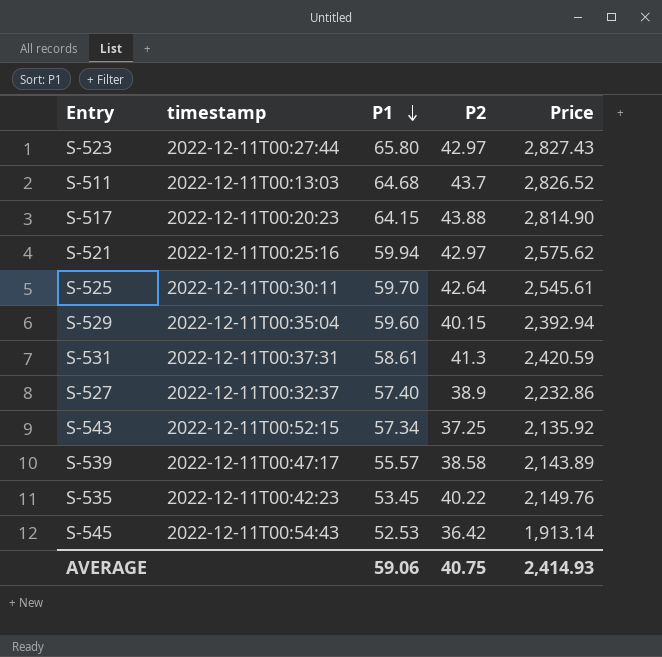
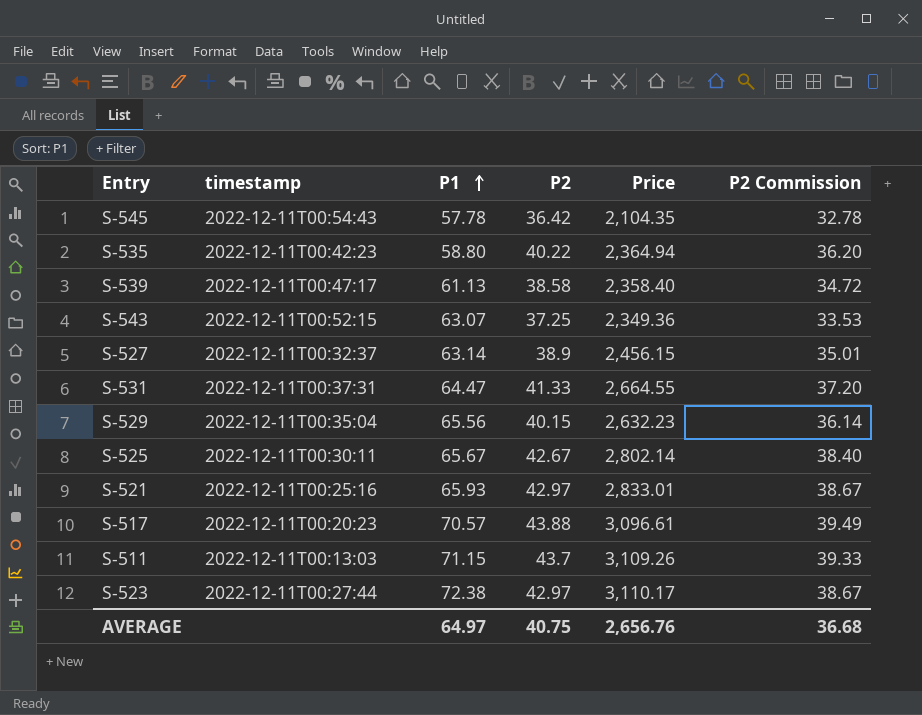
row order: P1 descending -> P1 ascending
column P2 Commission | formula: none -> [P2] * 0.9
S-545 | P1: 52.53 -> 57.78
S-545 | Price: 1,913.14 -> 2,104.35
S-535 | P1: 53.45 -> 58.80
S-535 | Price: 2,149.76 -> 2,364.94
S-539 | P1: 55.57 -> 61.13
S-539 | Price: 2,143.89 -> 2,358.40
S-543 | P1: 57.34 -> 63.07
S-543 | Price: 2,135.92 -> 2,349.36
S-527 | P1: 57.40 -> 63.14
S-527 | Price: 2,232.86 -> 2,456.15
S-531 | P1: 58.61 -> 64.47
S-531 | P2: 41.3 -> 41.33
S-531 | Price: 2,420.59 -> 2,664.55
S-529 | P1: 59.60 -> 65.56
S-529 | Price: 2,392.94 -> 2,632.23
S-525 | P1: 59.70 -> 65.67
S-525 | P2: 42.64 -> 42.67
S-525 | Price: 2,545.61 -> 2,802.14
S-521 | P1: 59.94 -> 65.93
S-521 | Price: 2,575.62 -> 2,833.01
S-517 | P1: 64.15 -> 70.57
S-517 | Price: 2,814.90 -> 3,096.61
S-511 | P1: 64.68 -> 71.15
S-511 | Price: 2,826.52 -> 3,109.26
S-523 | P1: 65.80 -> 72.38
S-523 | Price: 2,827.43 -> 3,110.17
AVERAGE | P1: 59.06 -> 64.97
AVERAGE | Price: 2,414.93 -> 2,656.76

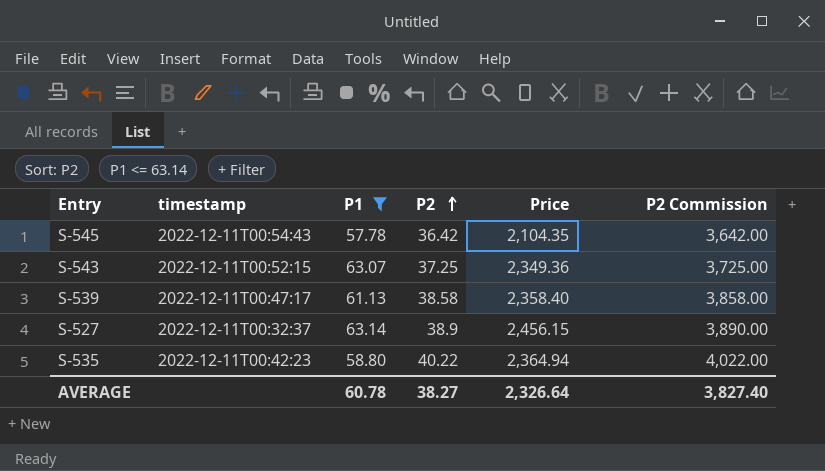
filter: none -> P1 <= 63.14
row order: P1 ascending -> P2 ascending
column P2 Commission | formula: [P2] * 0.9 -> [P2] * 100
AVERAGE | P1: 64.97 -> 60.78
AVERAGE | P2: 40.75 -> 38.27
AVERAGE | Price: 2,656.76 -> 2,326.64
AVERAGE | P2 Commission: 36.68 -> 3,827.40

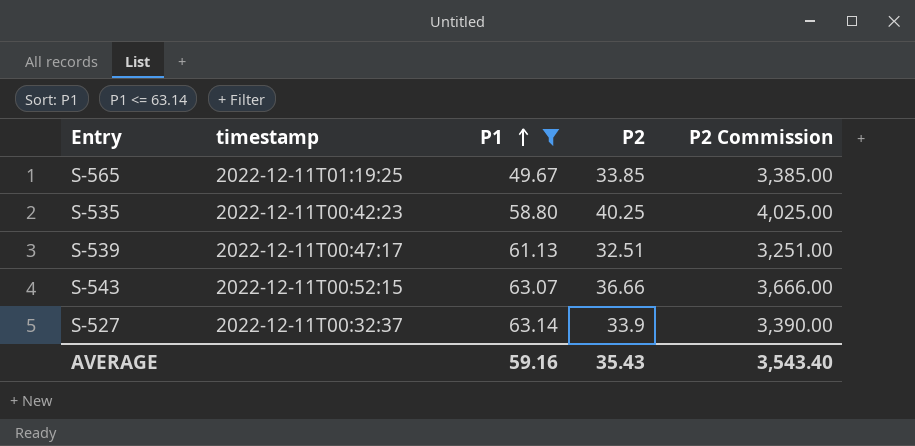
row order: P2 ascending -> P1 ascending
column Price | formula: [P1] * [P2] -> none
row S-545: 2022-12-11T00:54:43 | 57.78 | 36.42 | 2,104.35 | 3,642.00 -> none
row S-565: none -> 2022-12-11T01:19:25 | 49.67 | 33.85 | 3,385.00
S-535 | P2: 40.22 -> 40.25
S-535 | P2 Commission: 4,022.00 -> 4,025.00
S-539 | P2: 38.58 -> 32.51
S-539 | P2 Commission: 3,858.00 -> 3,251.00
S-543 | P2: 37.25 -> 36.66
S-543 | P2 Commission: 3,725.00 -> 3,666.00
S-527 | P2: 38.9 -> 33.9
S-527 | P2 Commission: 3,890.00 -> 3,390.00
AVERAGE | P1: 60.78 -> 59.16
AVERAGE | P2: 38.27 -> 35.43
AVERAGE | P2 Commission: 3,827.40 -> 3,543.40

